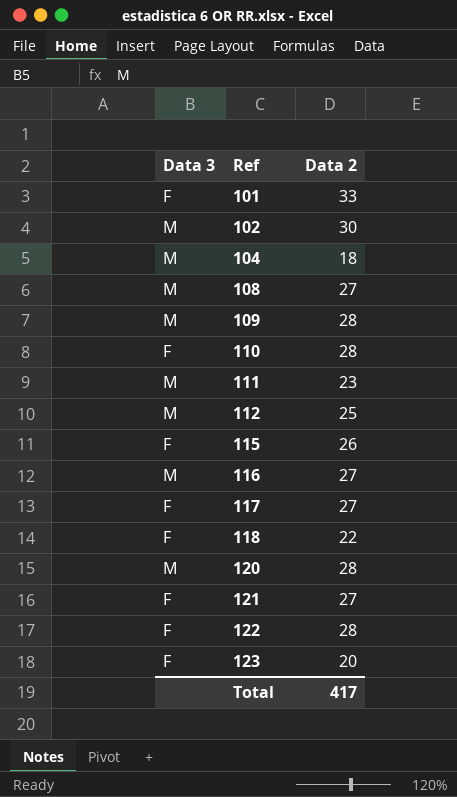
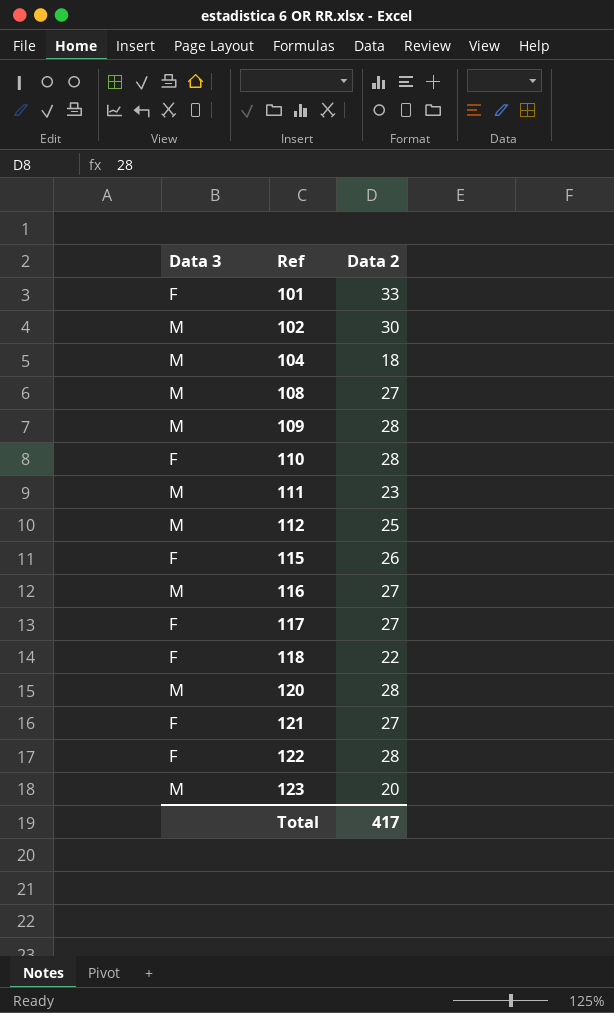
123 | Data 3: F -> M

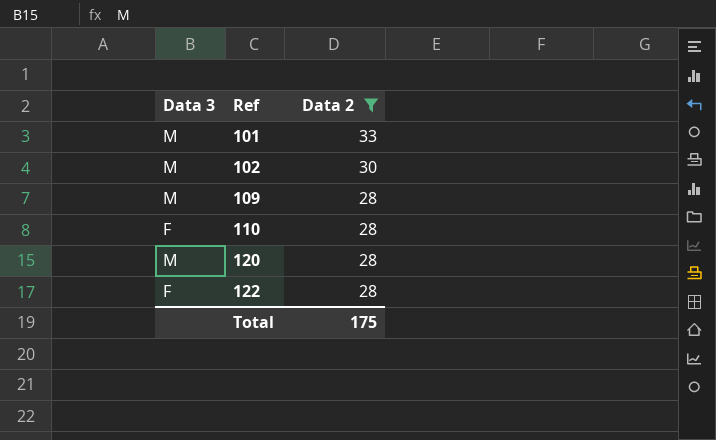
filter: none -> Data 2 >= 28
101 | Data 3: F -> M
Total | Data 2: 417 -> 175

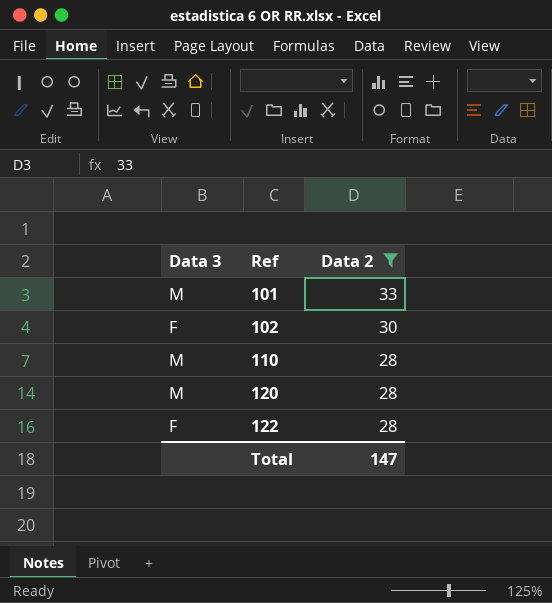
row 109: M | 28 -> none
102 | Data 3: M -> F
110 | Data 3: F -> M
Total | Data 2: 175 -> 147

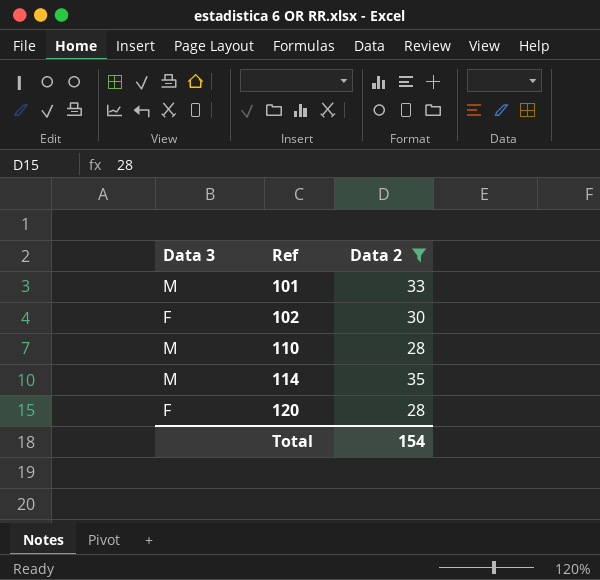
row 122: F | 28 -> none
row 114: none -> M | 35
120 | Data 3: M -> F
Total | Data 2: 147 -> 154

